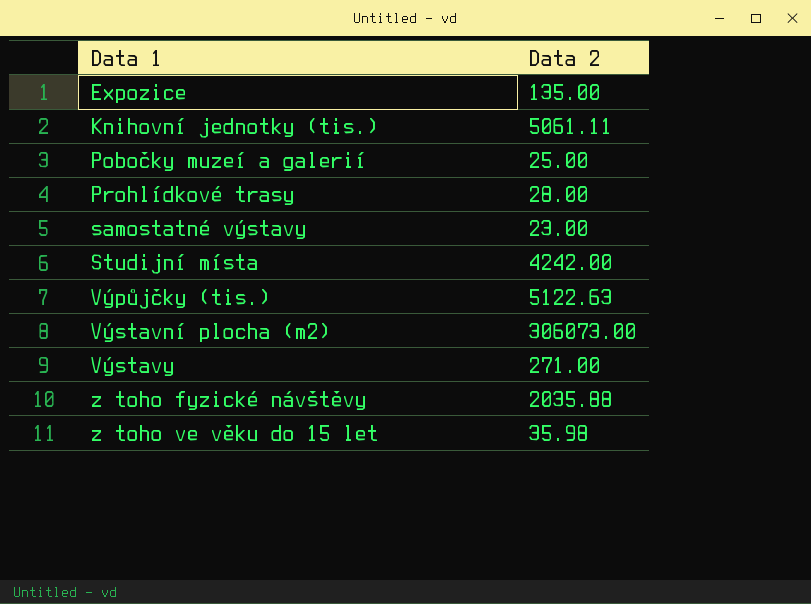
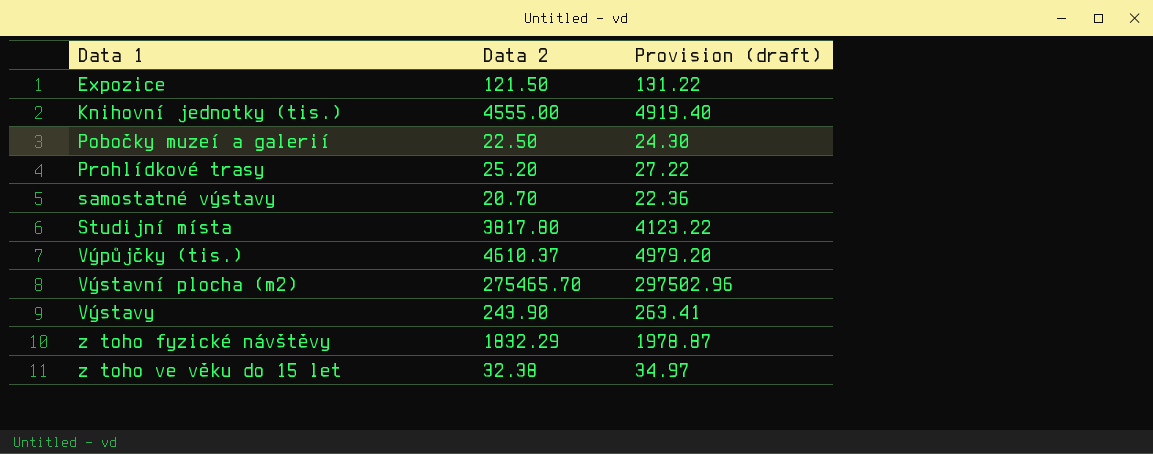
column Provision (draft) | formula: none -> [Data 2] * 1.08
Expozice | Data 2: 135.00 -> 121.50
Knihovní jednotky (tis.) | Data 2: 5061.11 -> 4555.00
Pobočky muzeí a galerií | Data 2: 25.00 -> 22.50
Prohlídkové trasy | Data 2: 28.00 -> 25.20
samostatné výstavy | Data 2: 23.00 -> 20.70
Studijní místa | Data 2: 4242.00 -> 3817.80
Výpůjčky (tis.) | Data 2: 5122.63 -> 4610.37
Výstavní plocha (m2) | Data 2: 306073.00 -> 275465.70
Výstavy | Data 2: 271.00 -> 243.90
z toho fyzické návštěvy | Data 2: 2035.88 -> 1832.29
z toho ve věku do 15 let | Data 2: 35.98 -> 32.38

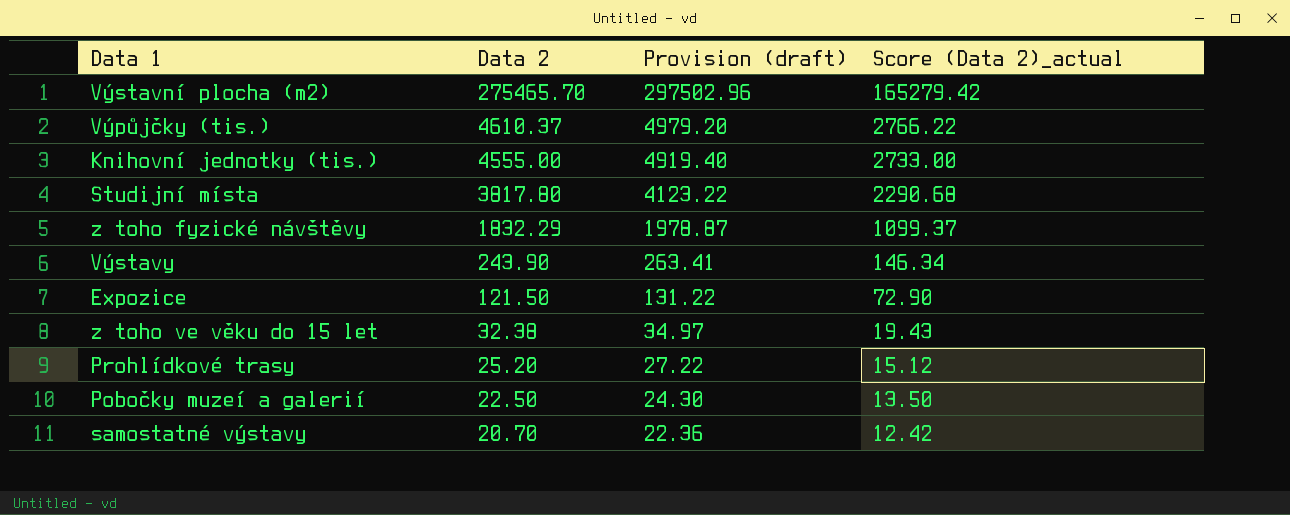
row order: Data 1 ascending -> Data 2 descending
column Score (Data 2)_actual | formula: none -> [Data 2] * 0.6

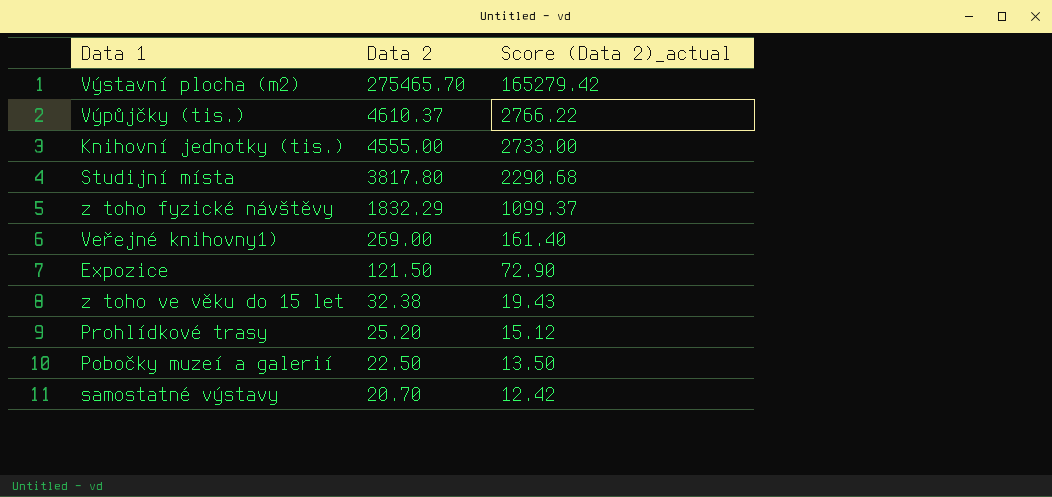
column Provision (draft) | formula: [Data 2] * 1.08 -> none
row Výstavy: 243.90 | 263.41 | 146.34 -> none
row Veřejné knihovny1): none -> 269.00 | 161.40

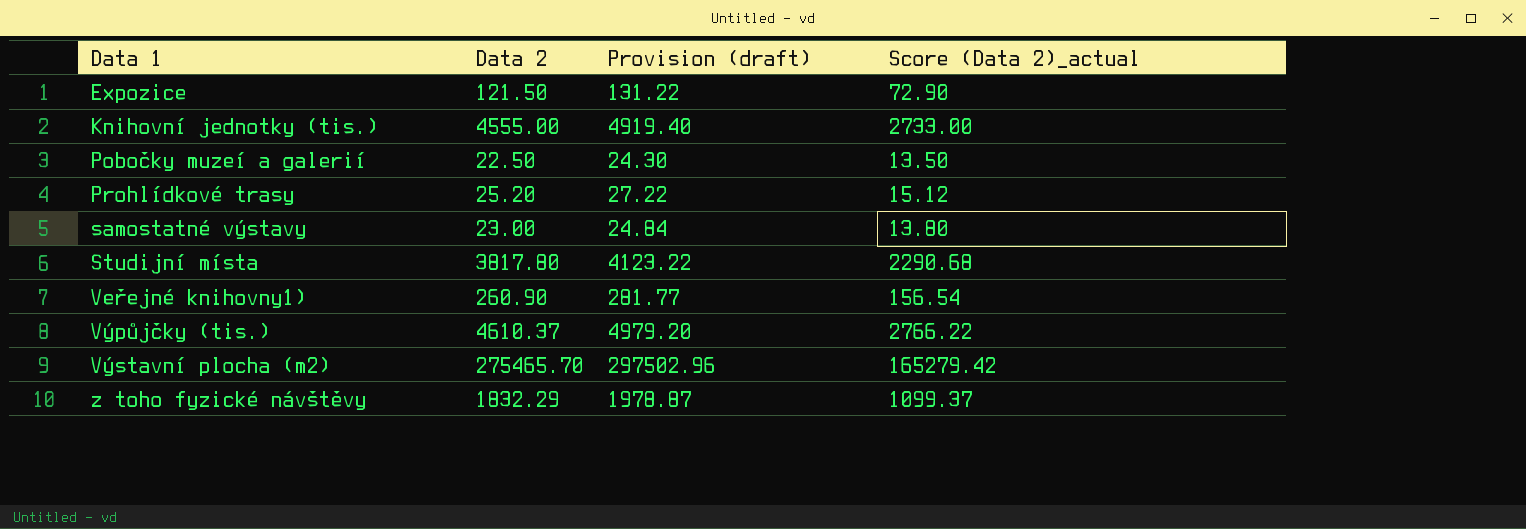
row order: Data 2 descending -> Data 1 ascending
column Provision (draft) | formula: none -> [Data 2] * 1.08
row z toho ve věku do 15 let: 32.38 | 19.43 -> none
samostatné výstavy | Data 2: 20.70 -> 23.00
samostatné výstavy | Score (Data 2)_actual: 12.42 -> 13.80
Veřejné knihovny1) | Data 2: 269.00 -> 260.90
Veřejné knihovny1) | Score (Data 2)_actual: 161.40 -> 156.54

